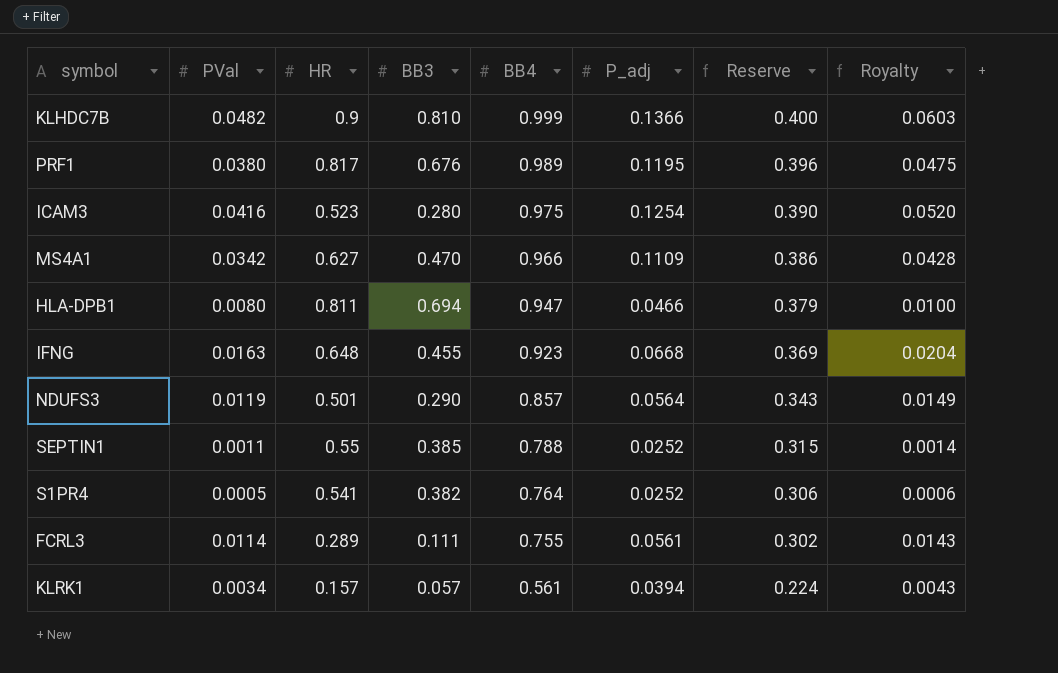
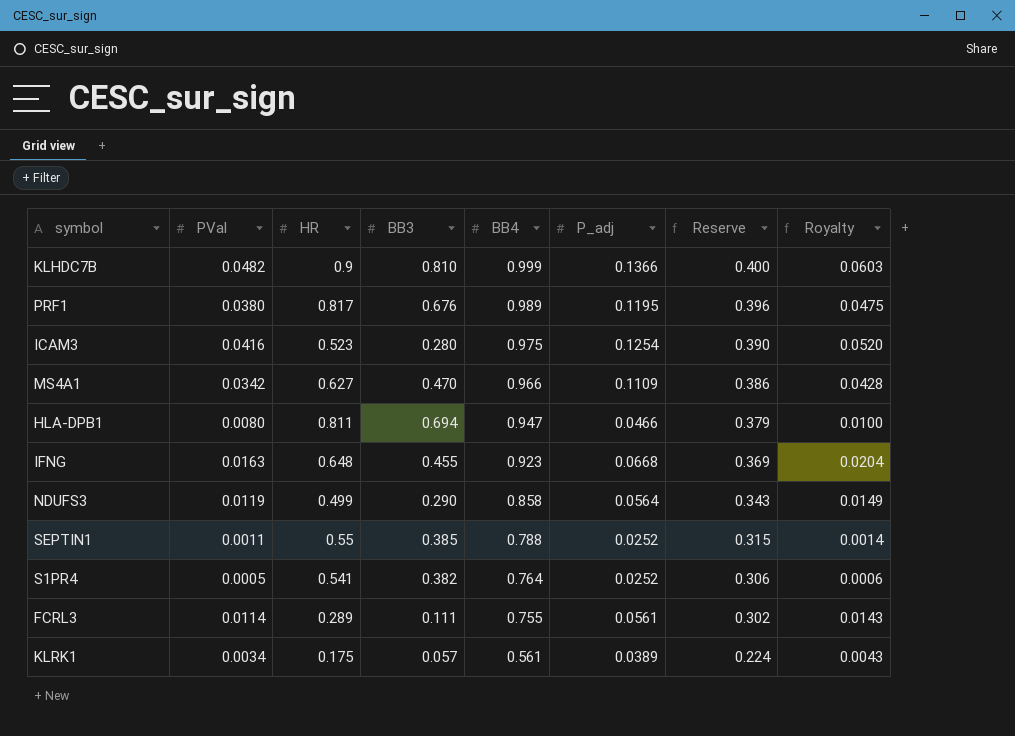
NDUFS3 | HR: 0.501 -> 0.499
NDUFS3 | BB4: 0.857 -> 0.858
KLRK1 | HR: 0.157 -> 0.175
KLRK1 | P_adj: 0.0394 -> 0.0389

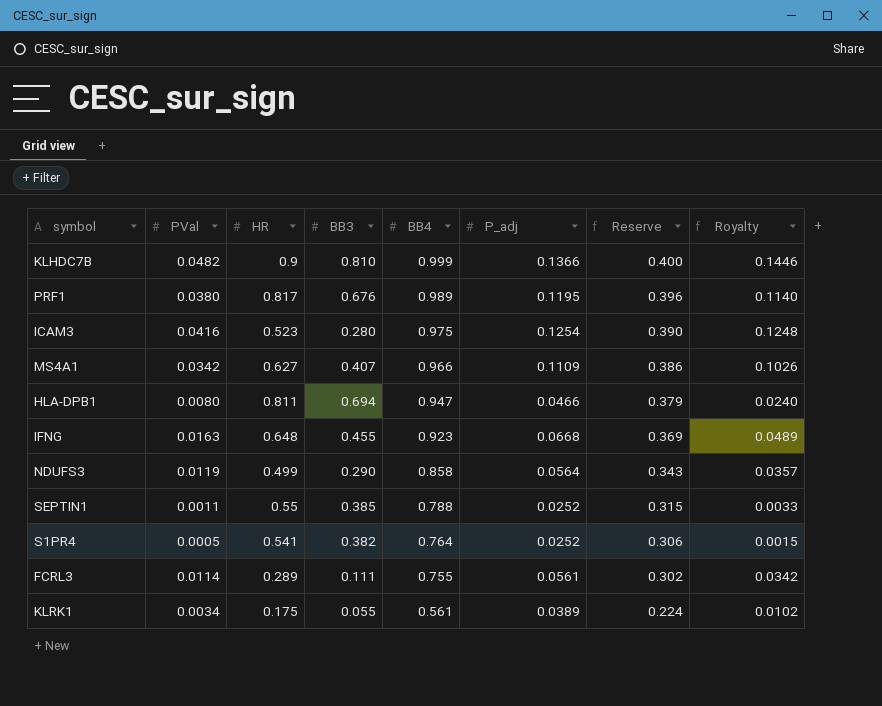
column Royalty | formula: [PVal] * 1.25 -> [PVal] * 3
MS4A1 | BB3: 0.470 -> 0.407
KLRK1 | BB3: 0.057 -> 0.055

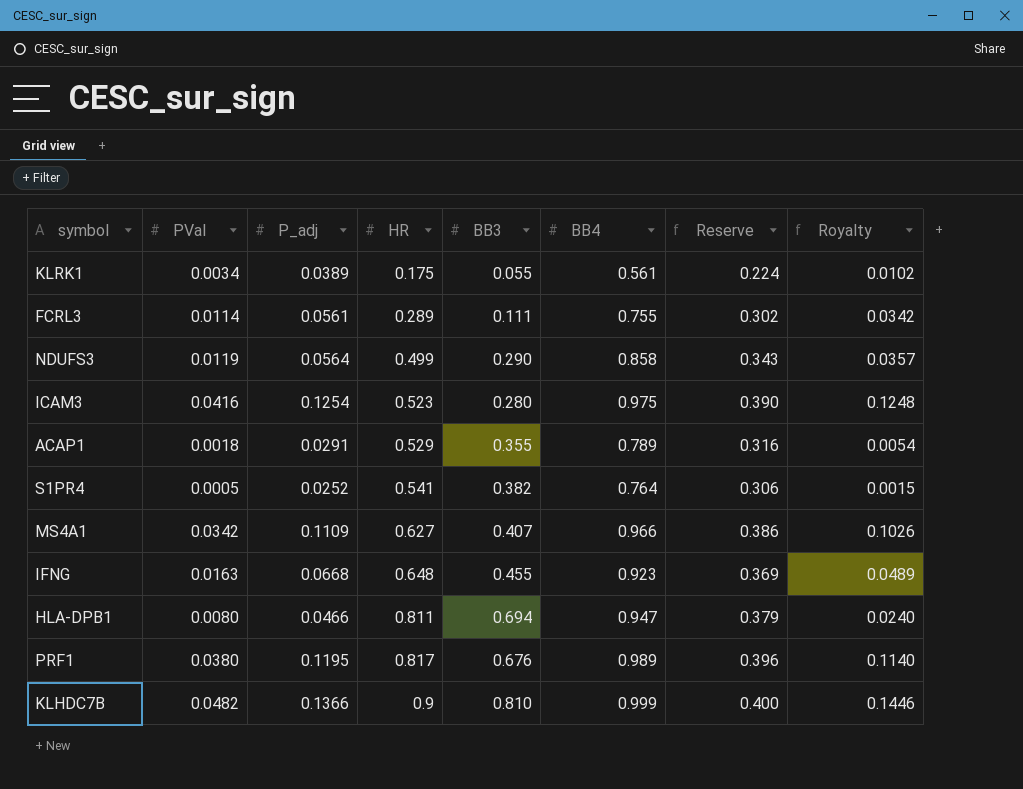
row order: BB4 descending -> HR ascending
column P_adj | position: 6 -> 3
row SEPTIN1: 0.0011 | 0.55 | 0.385 | 0.788 | 0.0252 | 0.315 | 0.0033 -> none
row ACAP1: none -> 0.0018 | 0.0291 | 0.529 | 0.355 | 0.789 | 0.316 | 0.0054

